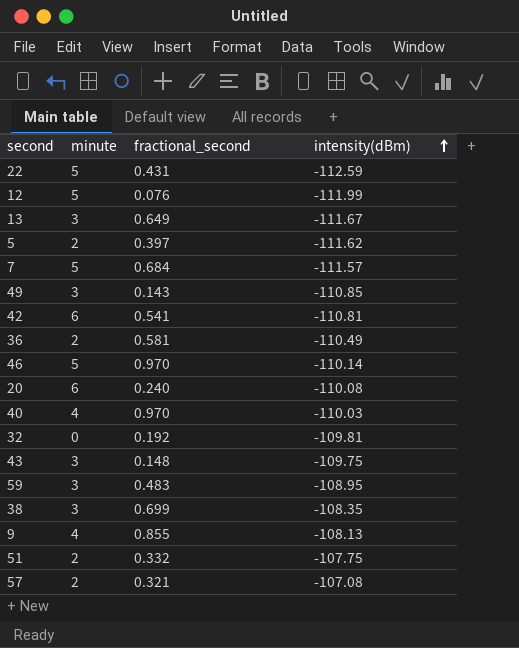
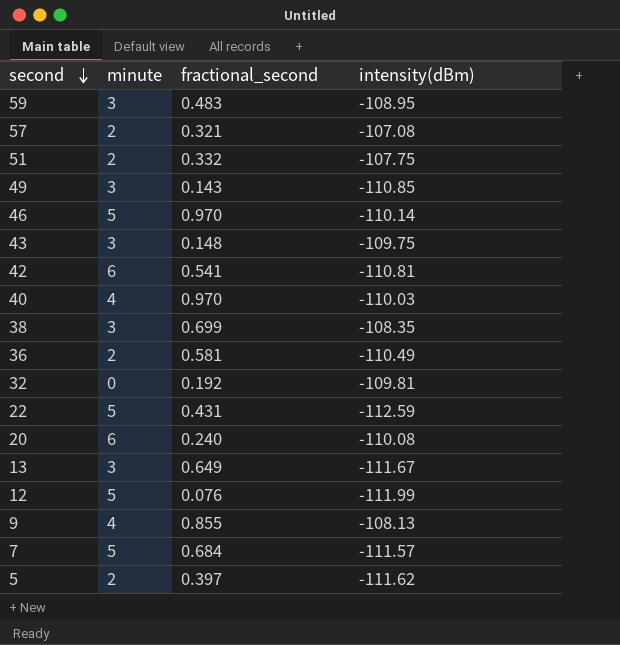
row order: intensity(dBm) ascending -> second descending

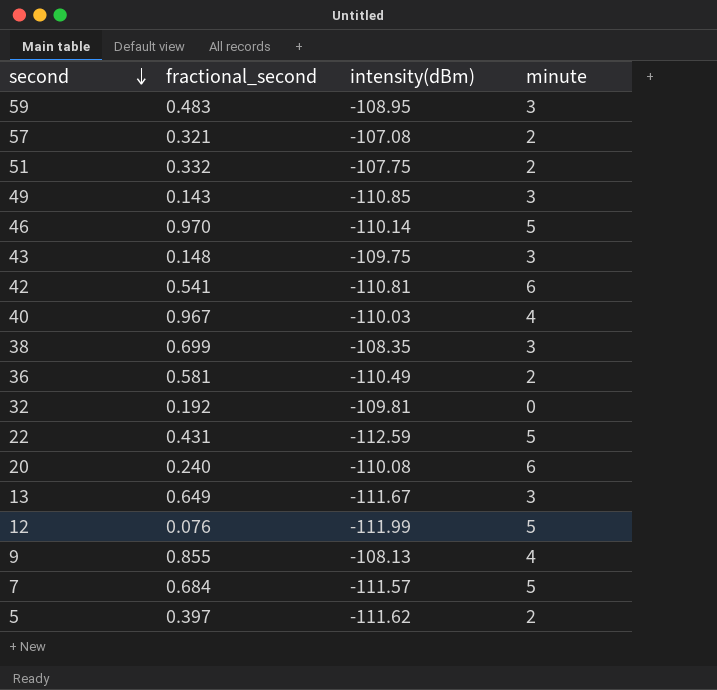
column minute | position: 2 -> 4
40 | fractional_second: 0.970 -> 0.967

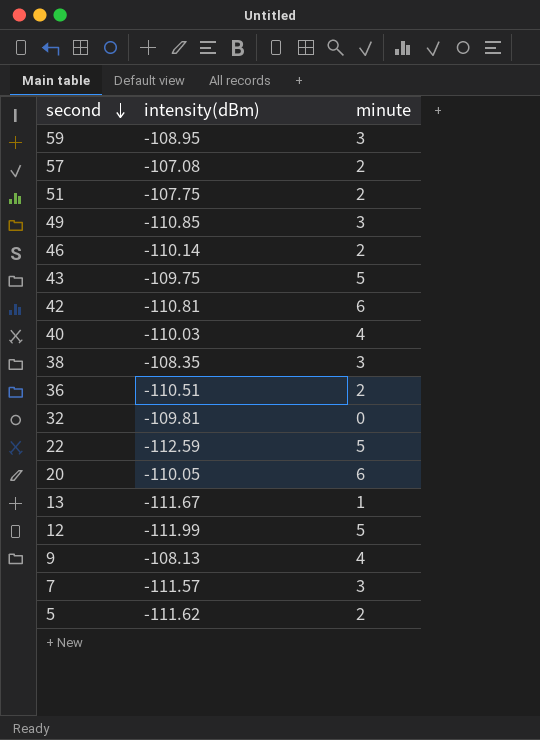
column fractional_second | position: 2 -> none
46 | minute: 5 -> 2
43 | minute: 3 -> 5
36 | intensity(dBm): -110.49 -> -110.51
20 | intensity(dBm): -110.08 -> -110.05
13 | minute: 3 -> 1
7 | minute: 5 -> 3

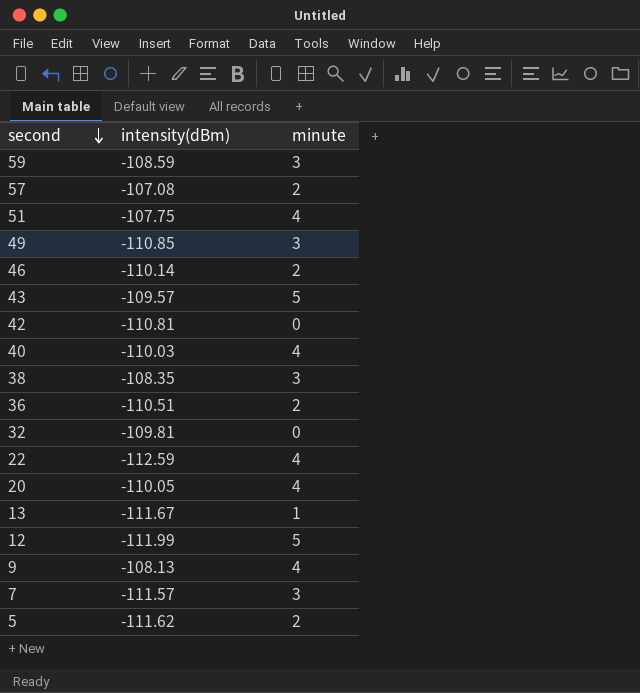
59 | intensity(dBm): -108.95 -> -108.59
51 | minute: 2 -> 4
43 | intensity(dBm): -109.75 -> -109.57
42 | minute: 6 -> 0
22 | minute: 5 -> 4
20 | minute: 6 -> 4

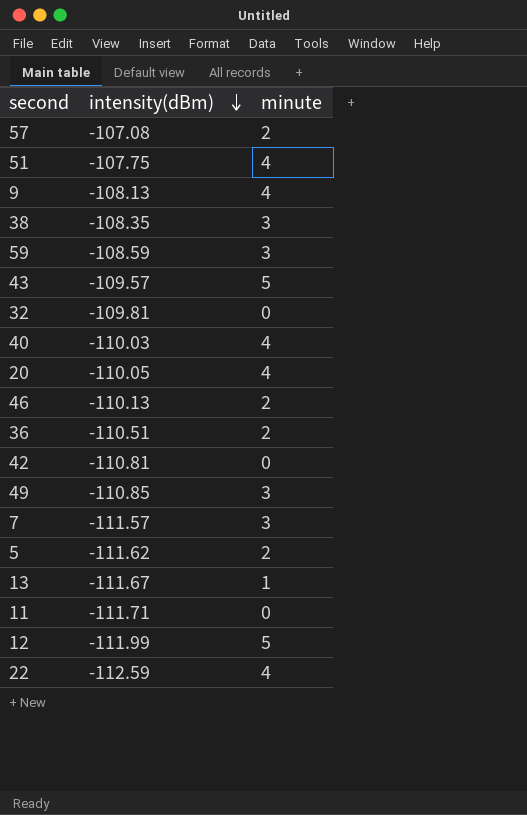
row order: second descending -> intensity(dBm) descending
46 | intensity(dBm): -110.14 -> -110.13
row 11: none -> -111.71 | 0

